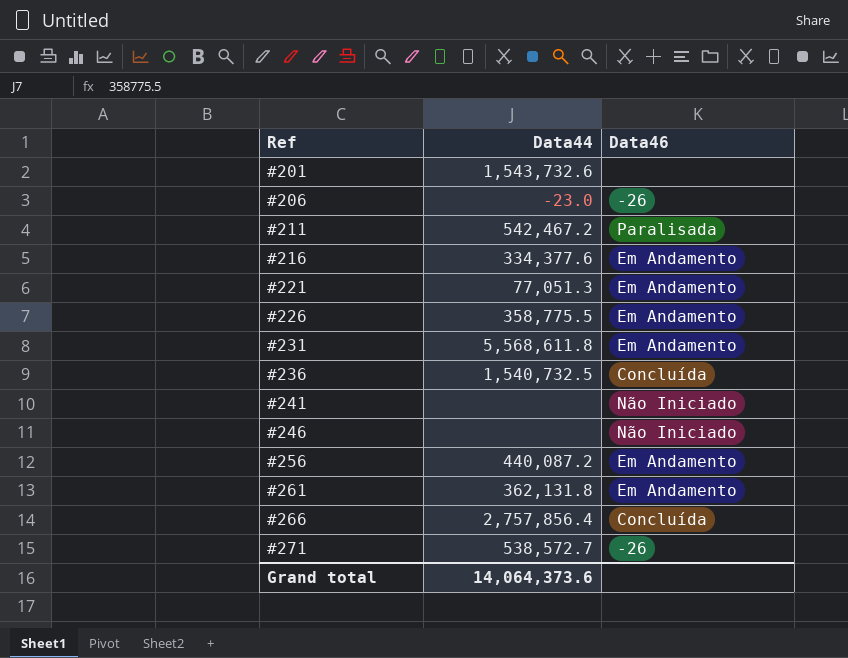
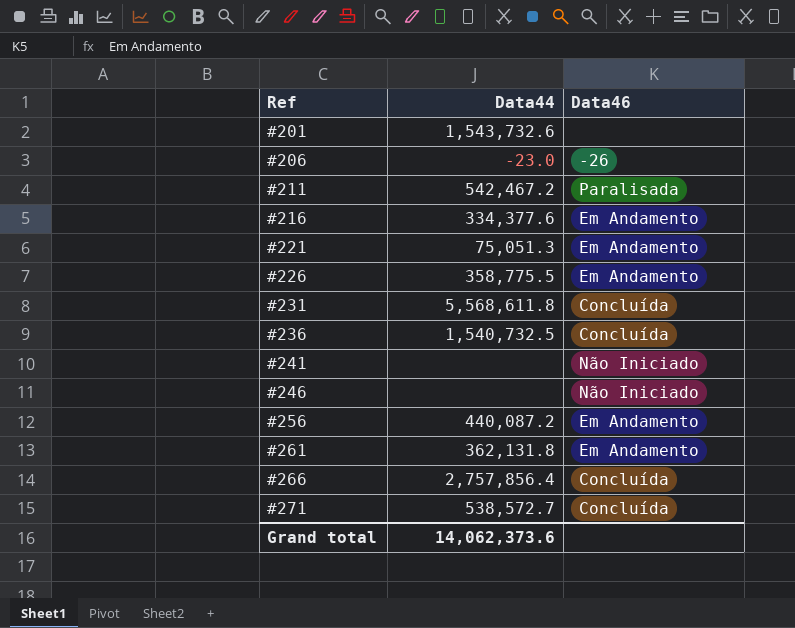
#221 | Data44: 77,051.3 -> 75,051.3
#231 | Data46: Em Andamento -> Concluída
#271 | Data46: -26 -> Concluída
Grand total | Data44: 14,064,373.6 -> 14,062,373.6

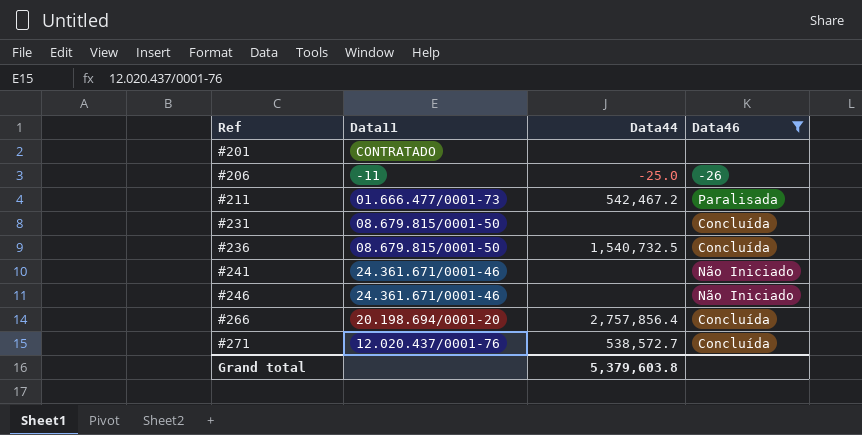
filter: none -> Data46 != Em Andamento
column Data11 | position: none -> 2
#201 | Data44: 1,543,732.6 -> none
#206 | Data44: -23.0 -> -25.0
#231 | Data44: 5,568,611.8 -> none
Grand total | Data44: 14,062,373.6 -> 5,379,603.8

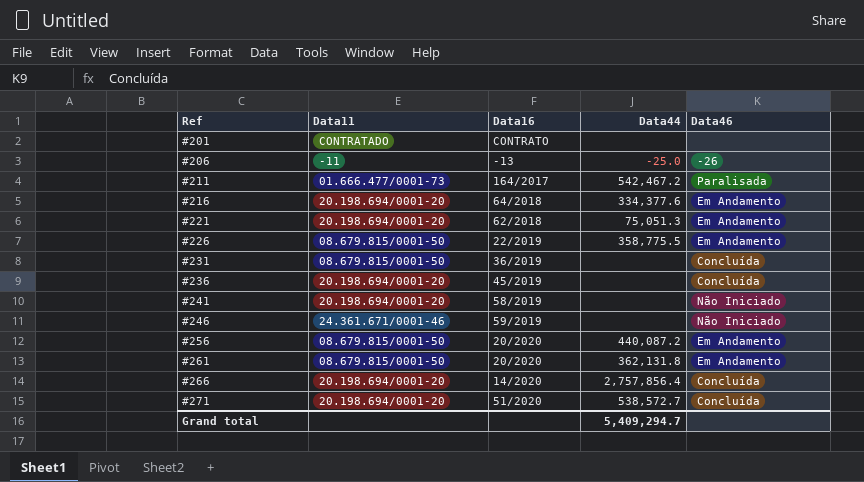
filter: Data46 != Em Andamento -> none
column Data16 | position: none -> 3
#236 | Data11: 08.679.815/0001-50 -> 20.198.694/0001-20
#236 | Data44: 1,540,732.5 -> none
#241 | Data11: 24.361.671/0001-46 -> 20.198.694/0001-20
#271 | Data11: 12.020.437/0001-76 -> 20.198.694/0001-20
Grand total | Data44: 5,379,603.8 -> 5,409,294.7

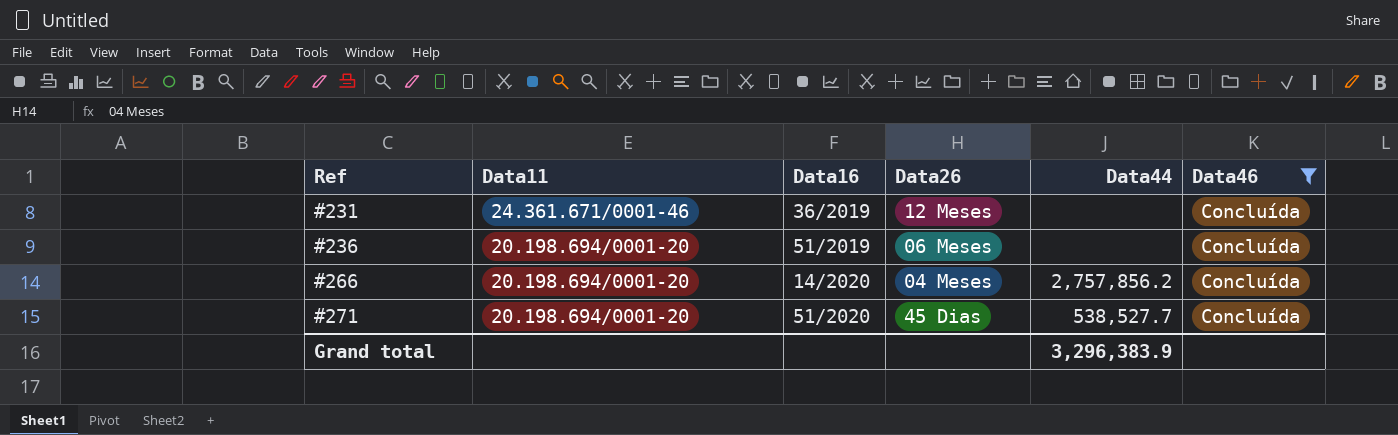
filter: none -> Data46 = Concluída
column Data26 | position: none -> 4
#231 | Data11: 08.679.815/0001-50 -> 24.361.671/0001-46
#236 | Data16: 45/2019 -> 51/2019
#266 | Data44: 2,757,856.4 -> 2,757,856.2
#271 | Data44: 538,572.7 -> 538,527.7
Grand total | Data44: 5,409,294.7 -> 3,296,383.9

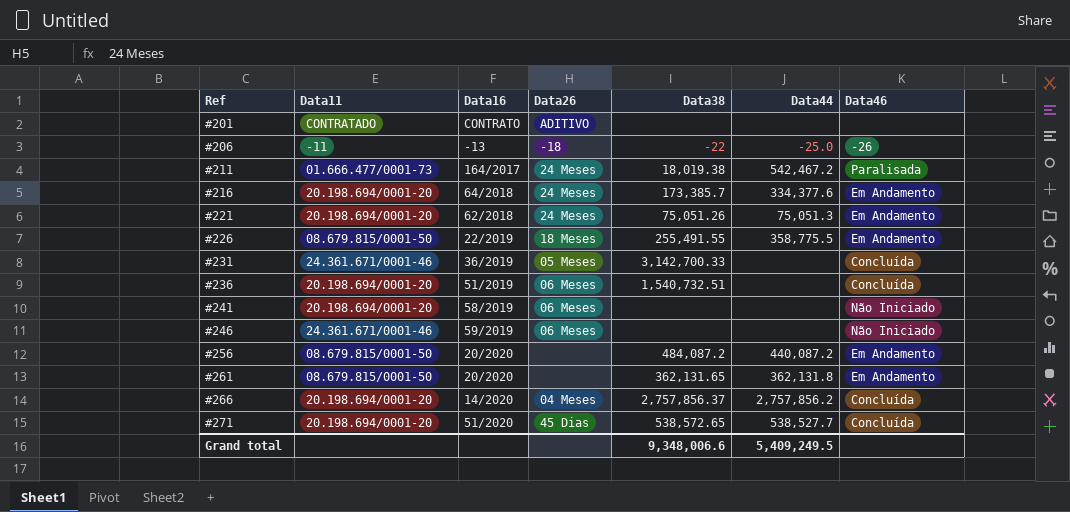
filter: Data46 = Concluída -> none
column Data38 | position: none -> 5
#231 | Data26: 12 Meses -> 05 Meses
Grand total | Data44: 3,296,383.9 -> 5,409,249.5

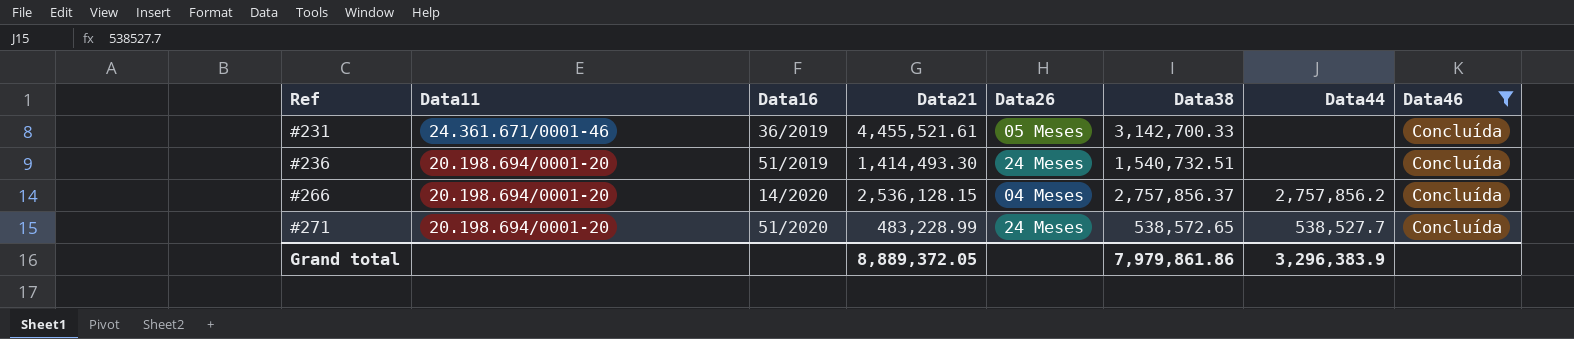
filter: none -> Data46 = Concluída
column Data21 | position: none -> 4
#236 | Data26: 06 Meses -> 24 Meses
#271 | Data26: 45 Dias -> 24 Meses
Grand total | Data38: 9,348,006.6 -> 7,979,861.86
Grand total | Data44: 5,409,249.5 -> 3,296,383.9

